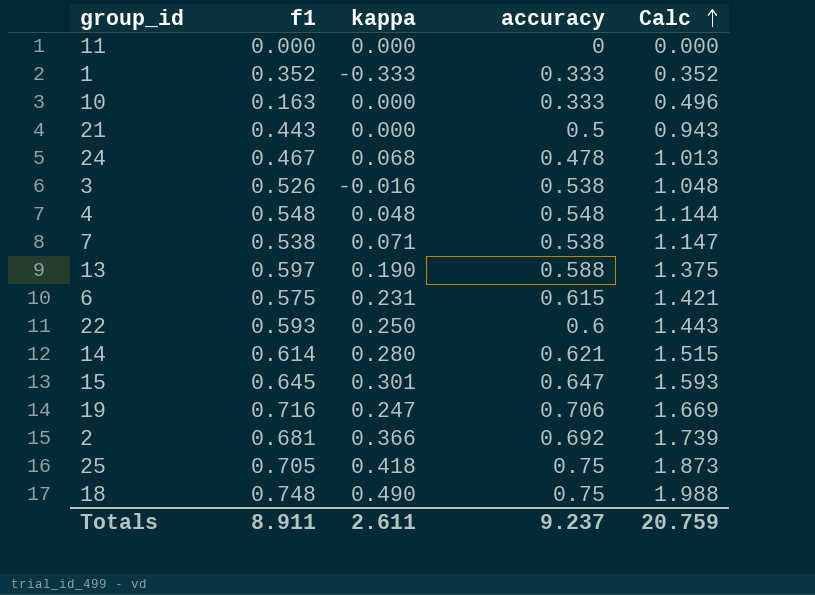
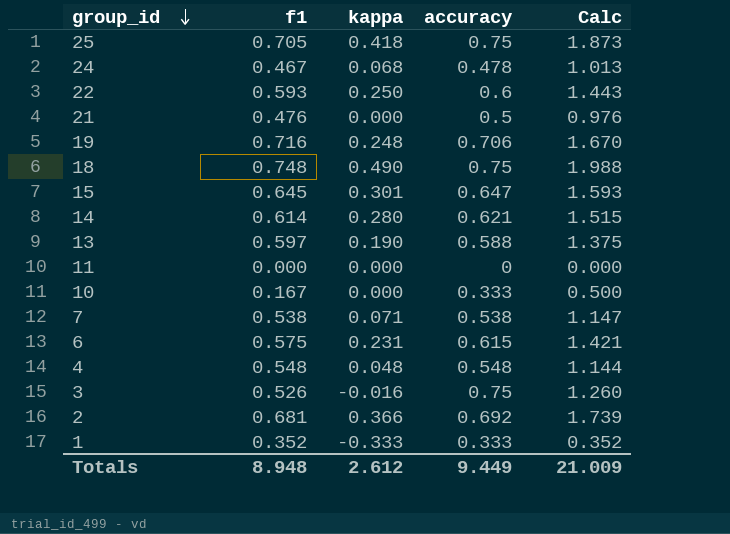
row order: Calc ascending -> group_id descending
21 | f1: 0.443 -> 0.476
21 | Calc: 0.943 -> 0.976
19 | kappa: 0.247 -> 0.248
19 | Calc: 1.669 -> 1.670
10 | f1: 0.163 -> 0.167
10 | Calc: 0.496 -> 0.500
3 | accuracy: 0.538 -> 0.75
3 | Calc: 1.048 -> 1.260
Totals | f1: 8.911 -> 8.948
Totals | kappa: 2.611 -> 2.612
Totals | accuracy: 9.237 -> 9.449
Totals | Calc: 20.759 -> 21.009

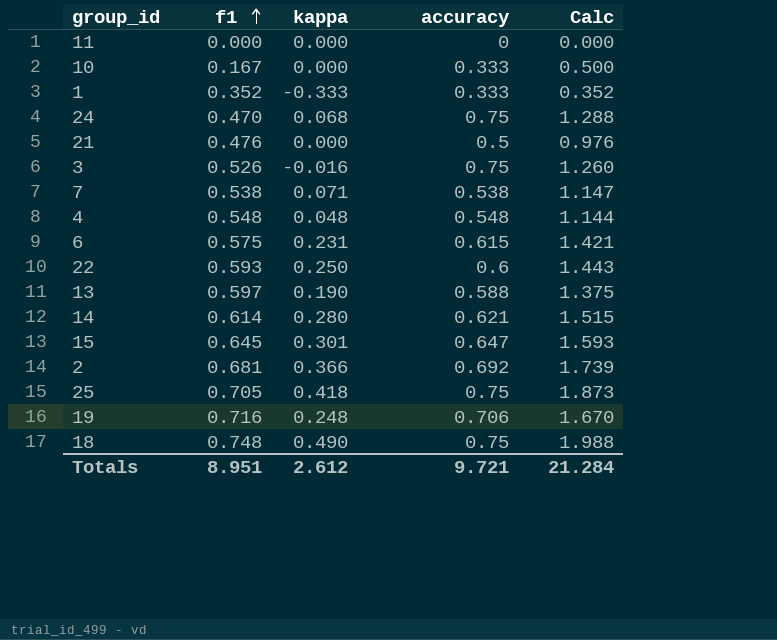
row order: group_id descending -> f1 ascending
24 | f1: 0.467 -> 0.470
24 | accuracy: 0.478 -> 0.75
24 | Calc: 1.013 -> 1.288
Totals | f1: 8.948 -> 8.951
Totals | accuracy: 9.449 -> 9.721
Totals | Calc: 21.009 -> 21.284

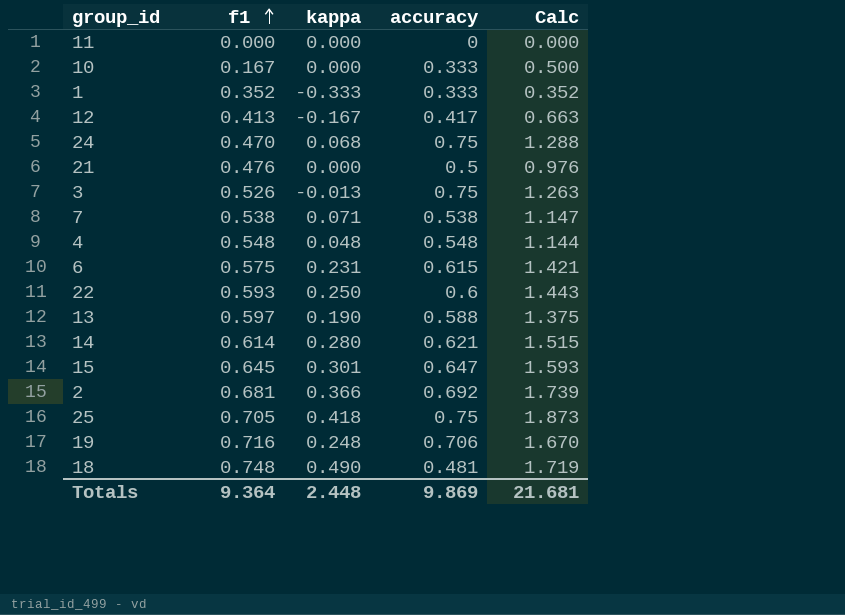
row 12: none -> 0.413 | -0.167 | 0.417 | 0.663
3 | kappa: -0.016 -> -0.013
3 | Calc: 1.260 -> 1.263
18 | accuracy: 0.75 -> 0.481
18 | Calc: 1.988 -> 1.719
Totals | f1: 8.951 -> 9.364
Totals | kappa: 2.612 -> 2.448
Totals | accuracy: 9.721 -> 9.869
Totals | Calc: 21.284 -> 21.681

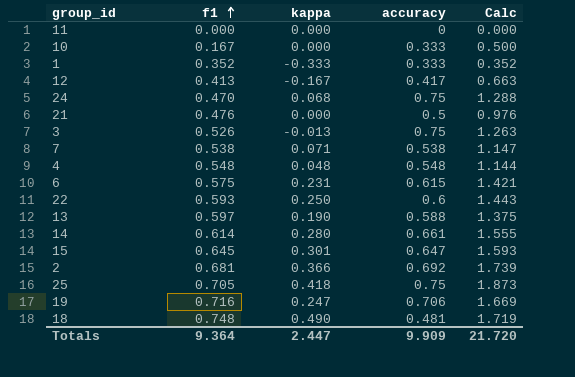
14 | accuracy: 0.621 -> 0.661
14 | Calc: 1.515 -> 1.555
19 | kappa: 0.248 -> 0.247
19 | Calc: 1.670 -> 1.669
Totals | kappa: 2.448 -> 2.447
Totals | accuracy: 9.869 -> 9.909
Totals | Calc: 21.681 -> 21.720

